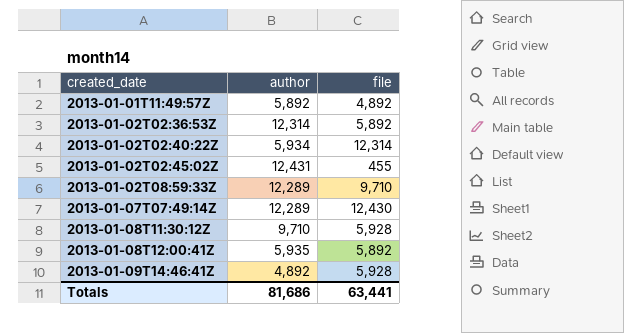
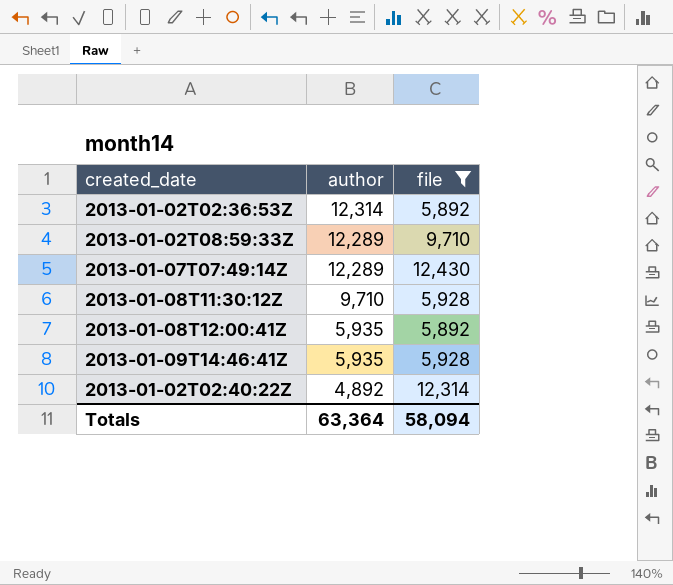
filter: none -> file >= 5,892
row order: created_date ascending -> author descending
2013-01-09T14:46:41Z | author: 4,892 -> 5,935
2013-01-02T02:40:22Z | author: 5,934 -> 4,892
Totals | author: 81,686 -> 63,364
Totals | file: 63,441 -> 58,094

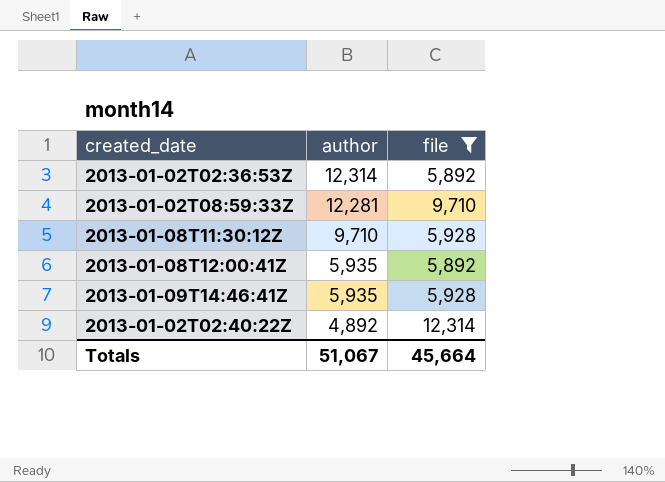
row 2013-01-07T07:49:14Z: 12,289 | 12,430 -> none
2013-01-02T08:59:33Z | author: 12,289 -> 12,281
Totals | author: 63,364 -> 51,067
Totals | file: 58,094 -> 45,664

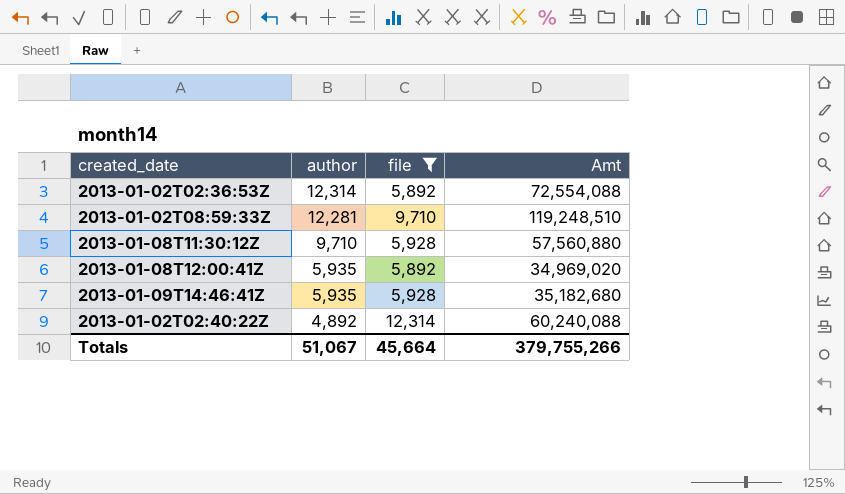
column Amt | formula: none -> [author] * [file]

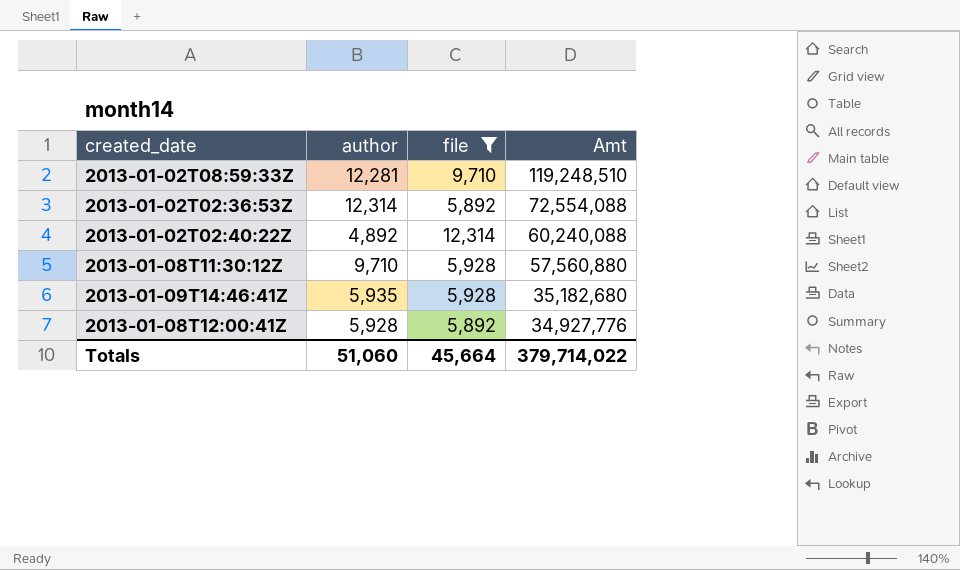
row order: author descending -> Amt descending
2013-01-08T12:00:41Z | author: 5,935 -> 5,928
2013-01-08T12:00:41Z | Amt: 34,969,020 -> 34,927,776
Totals | author: 51,067 -> 51,060
Totals | Amt: 379,755,266 -> 379,714,022

